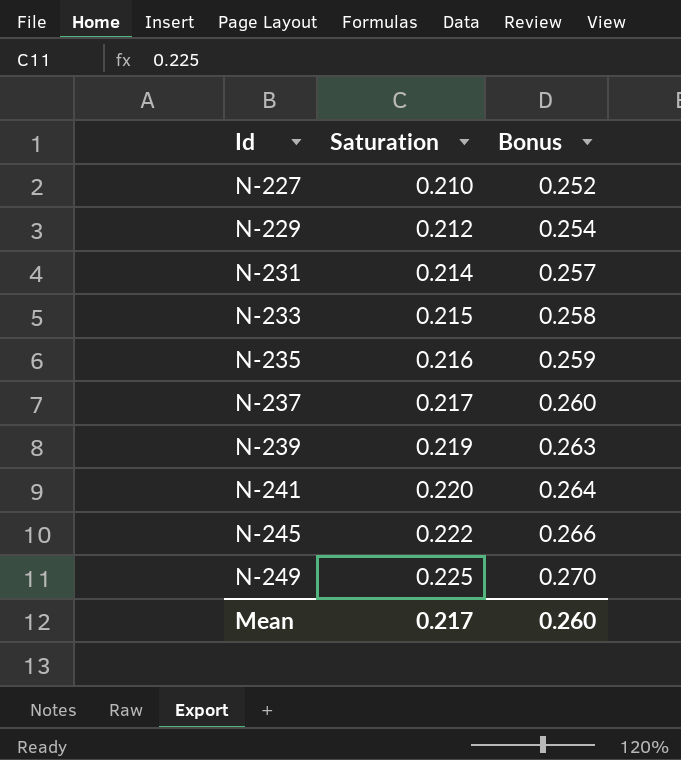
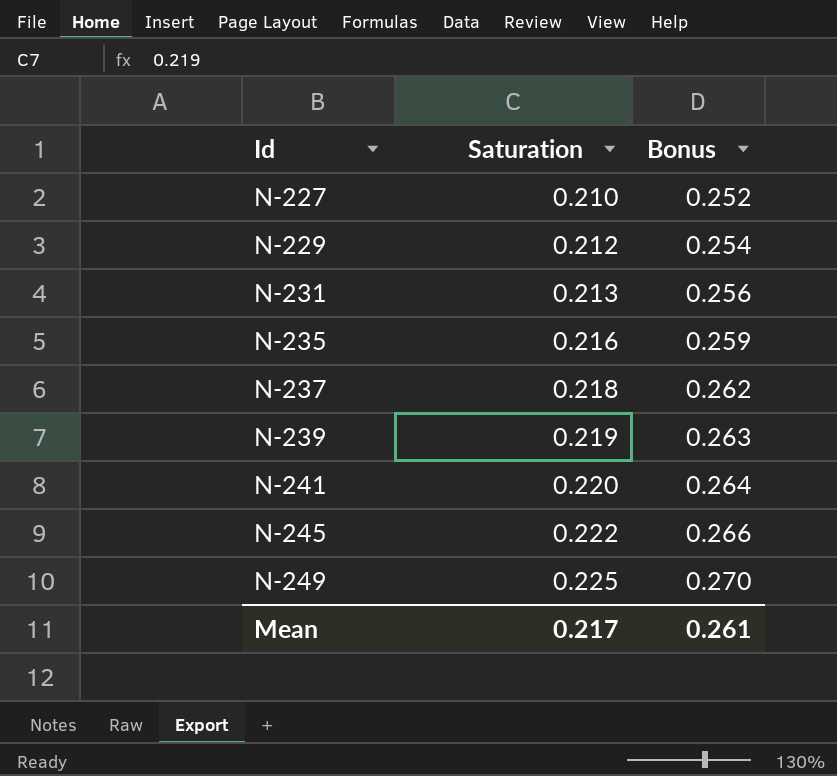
row N-233: 0.215 | 0.258 -> none
N-231 | Saturation: 0.214 -> 0.213
N-231 | Bonus: 0.257 -> 0.256
N-237 | Saturation: 0.217 -> 0.218
N-237 | Bonus: 0.260 -> 0.262
Mean | Bonus: 0.260 -> 0.261

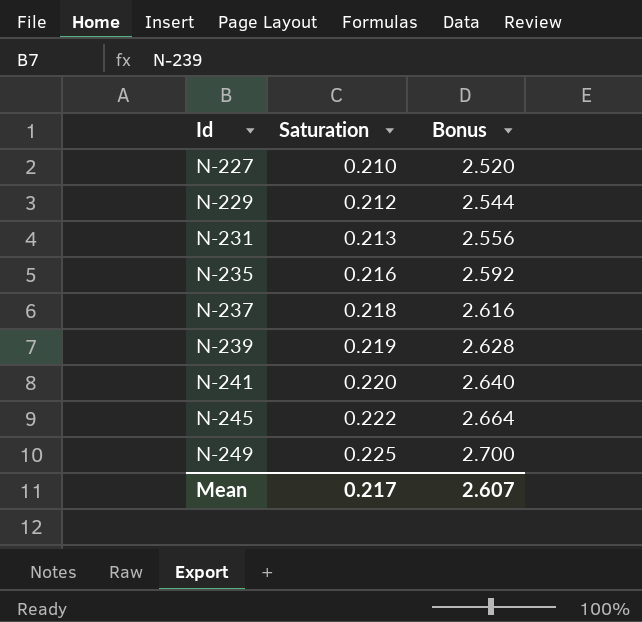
column Bonus | formula: [Saturation] * 1.2 -> [Saturation] * 12
Mean | Bonus: 0.261 -> 2.607

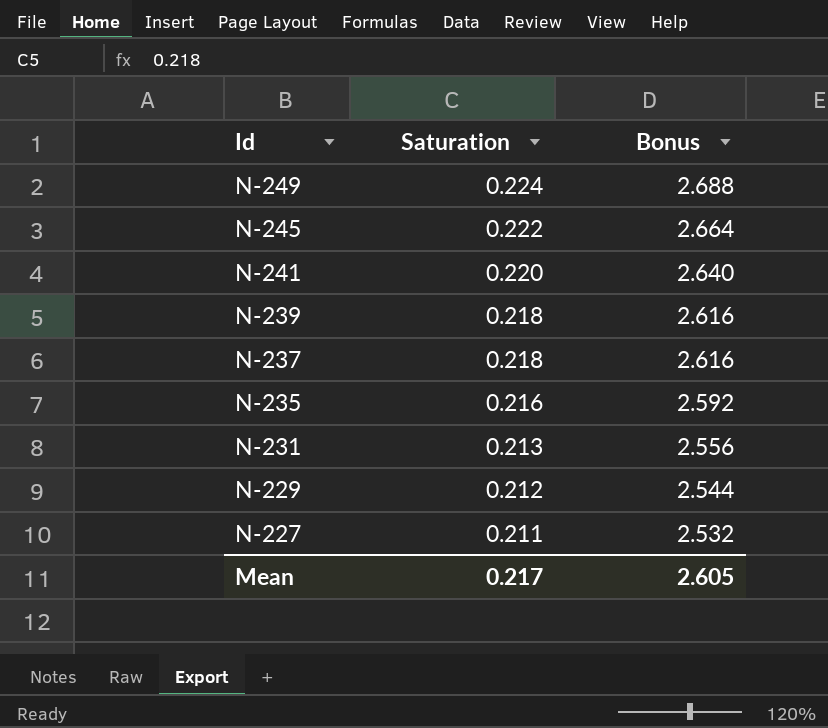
row order: Id ascending -> Id descending
N-249 | Saturation: 0.225 -> 0.224
N-249 | Bonus: 2.700 -> 2.688
N-239 | Saturation: 0.219 -> 0.218
N-239 | Bonus: 2.628 -> 2.616
N-227 | Saturation: 0.210 -> 0.211
N-227 | Bonus: 2.520 -> 2.532
Mean | Bonus: 2.607 -> 2.605

